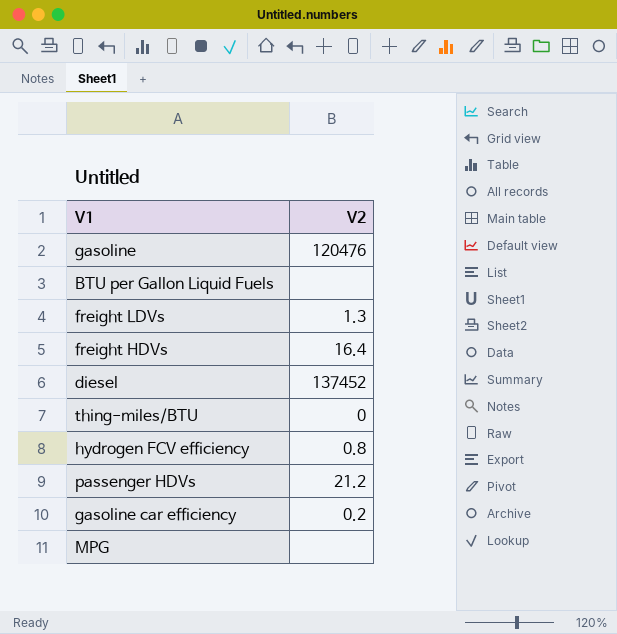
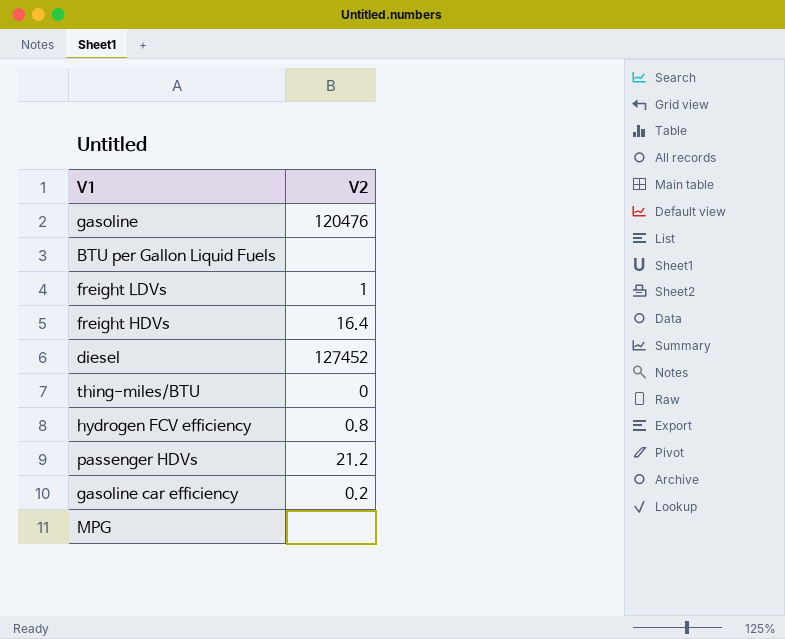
freight LDVs | V2: 1.3 -> 1
diesel | V2: 137452 -> 127452

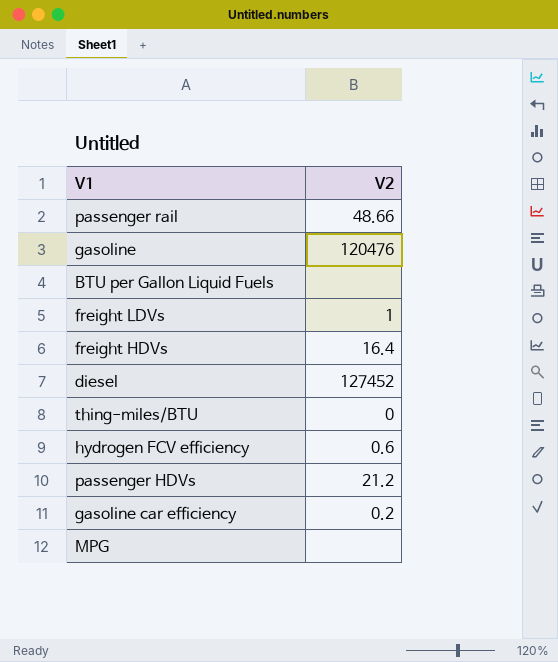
row passenger rail: none -> 48.66
hydrogen FCV efficiency | V2: 0.8 -> 0.6

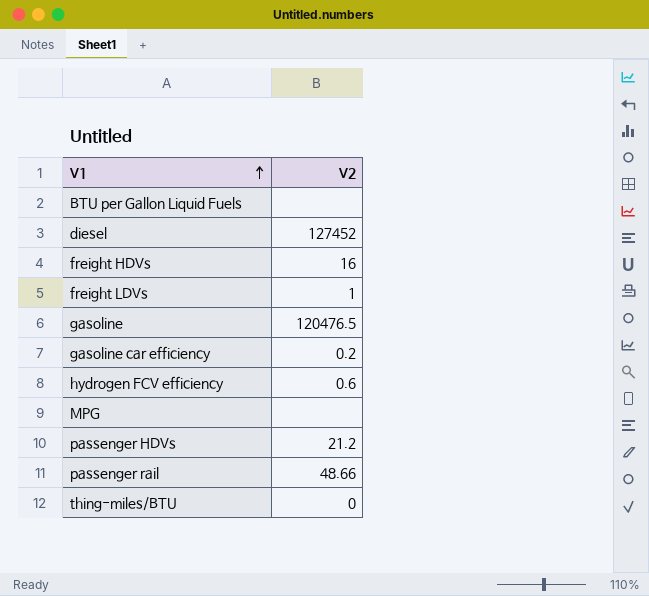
row order: none -> V1 ascending
freight HDVs | V2: 16.4 -> 16
gasoline | V2: 120476 -> 120476.5

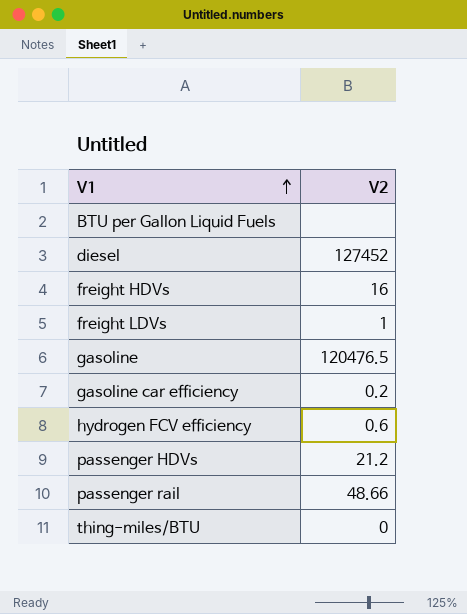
row MPG: none -> none

